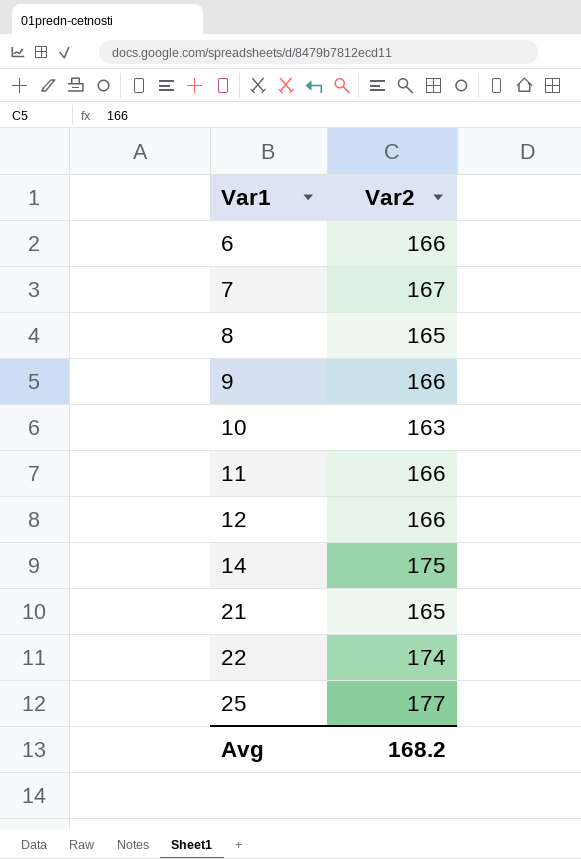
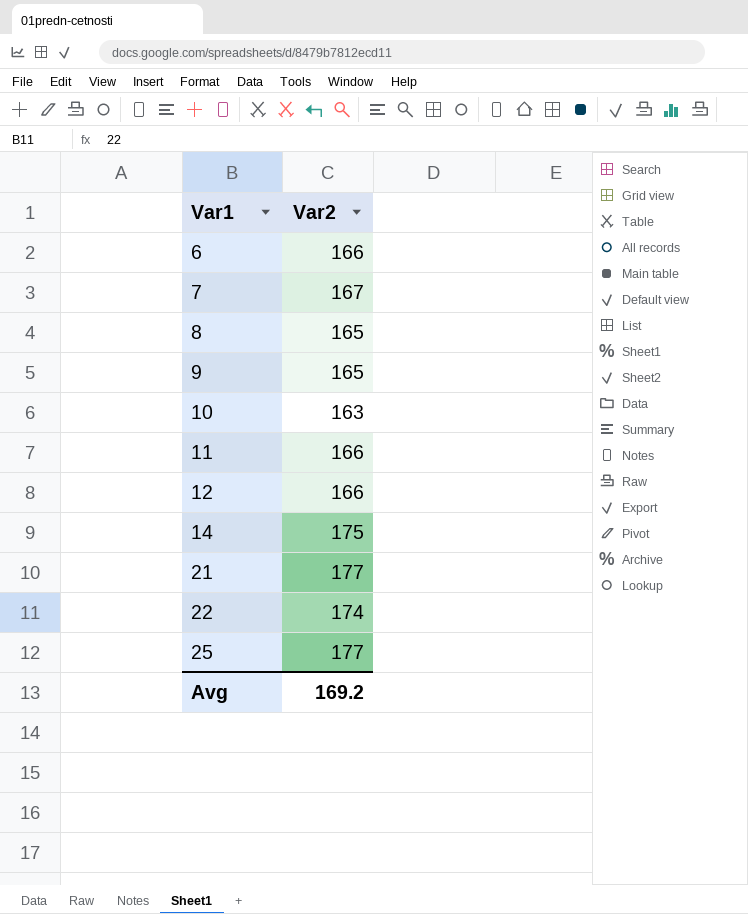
9 | Var2: 166 -> 165
21 | Var2: 165 -> 177
Avg | Var2: 168.2 -> 169.2

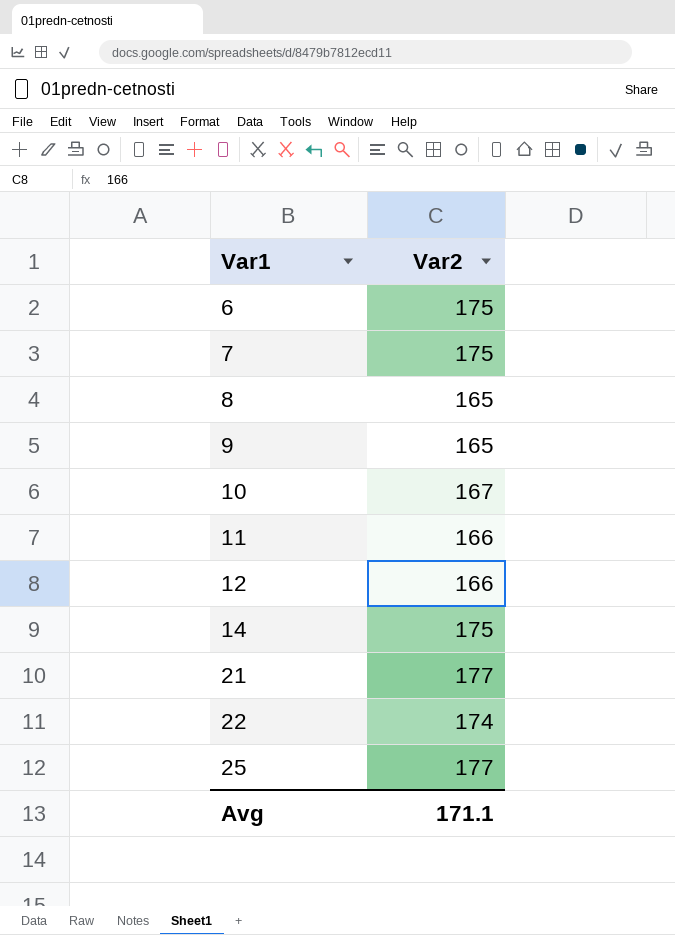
6 | Var2: 166 -> 175
7 | Var2: 167 -> 175
10 | Var2: 163 -> 167
Avg | Var2: 169.2 -> 171.1

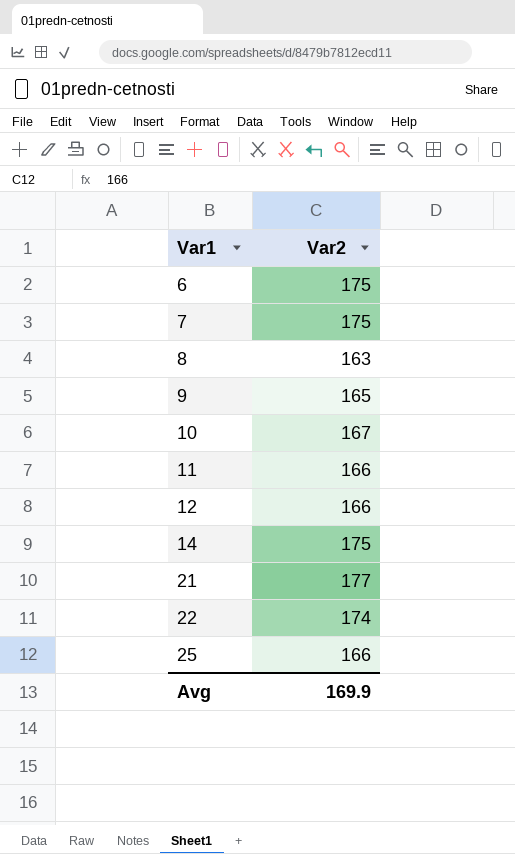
8 | Var2: 165 -> 163
25 | Var2: 177 -> 166
Avg | Var2: 171.1 -> 169.9

